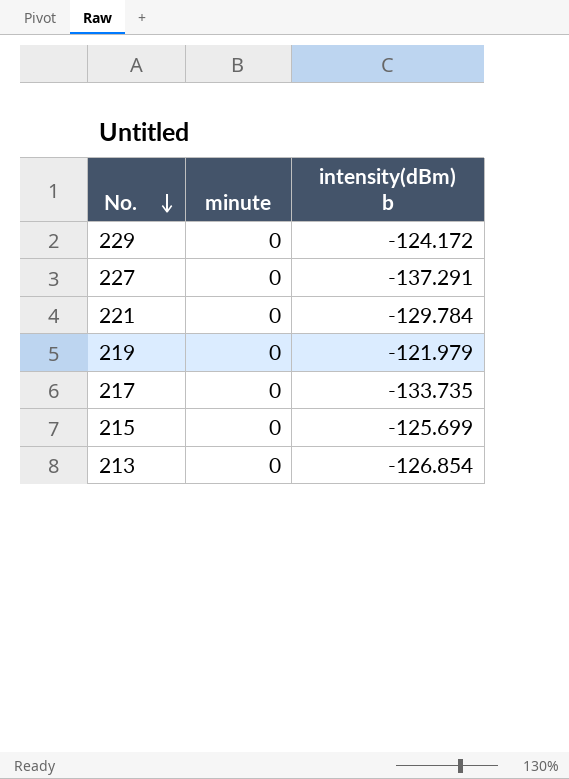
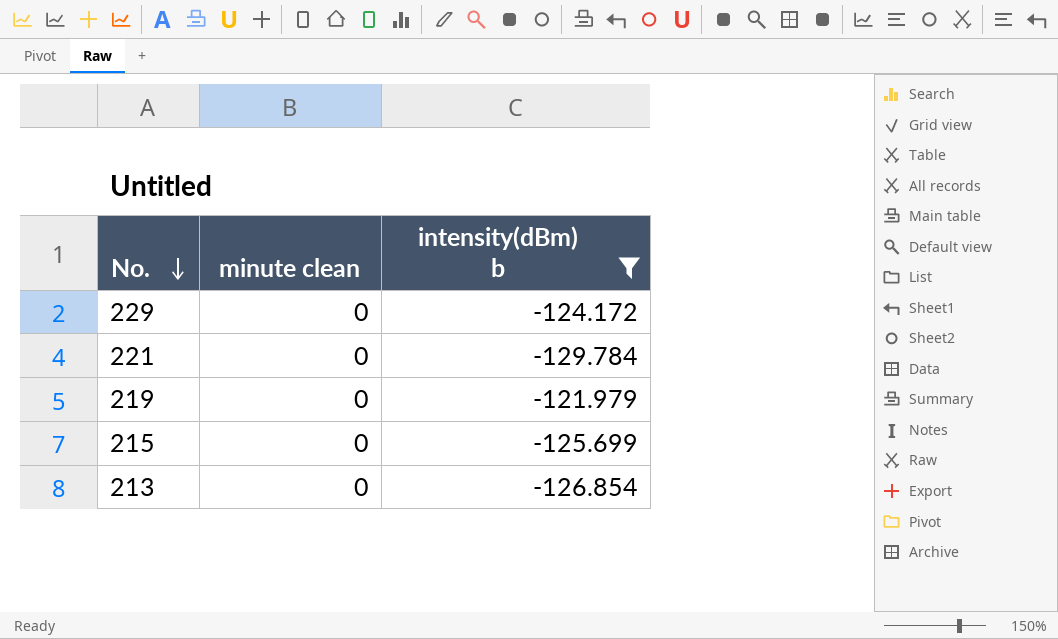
filter: none -> intensity(dBm) b >= -129.784
column name: minute -> minute clean

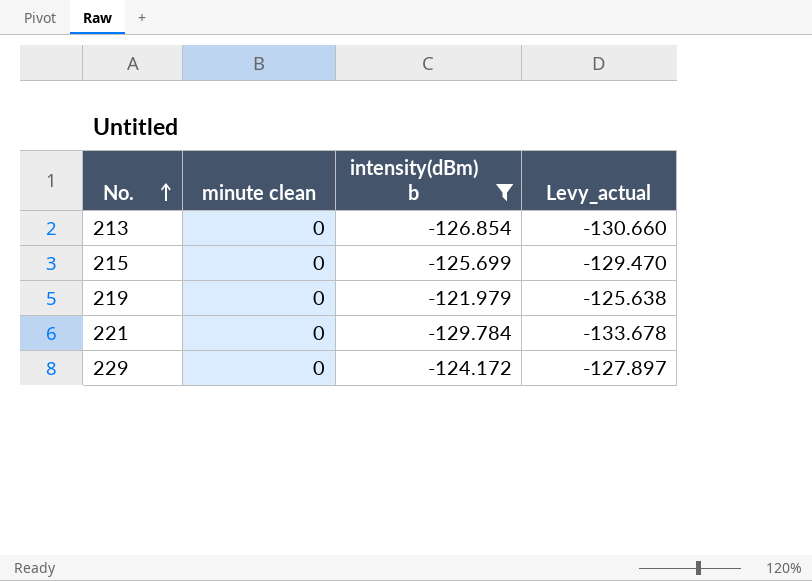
row order: No. descending -> No. ascending
column Levy_actual | formula: none -> [intensity(dBm) b] * 1.03

